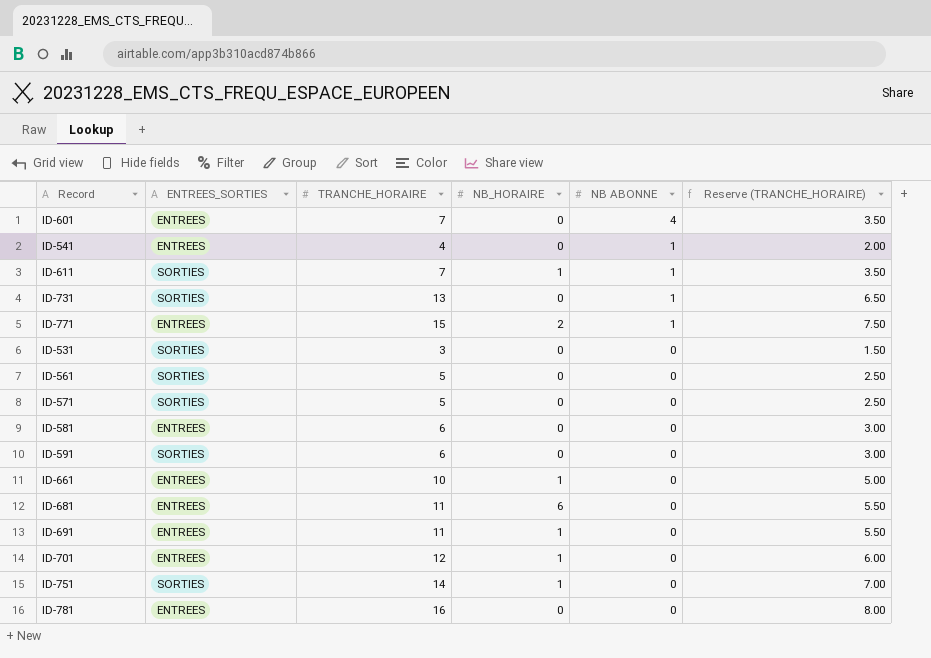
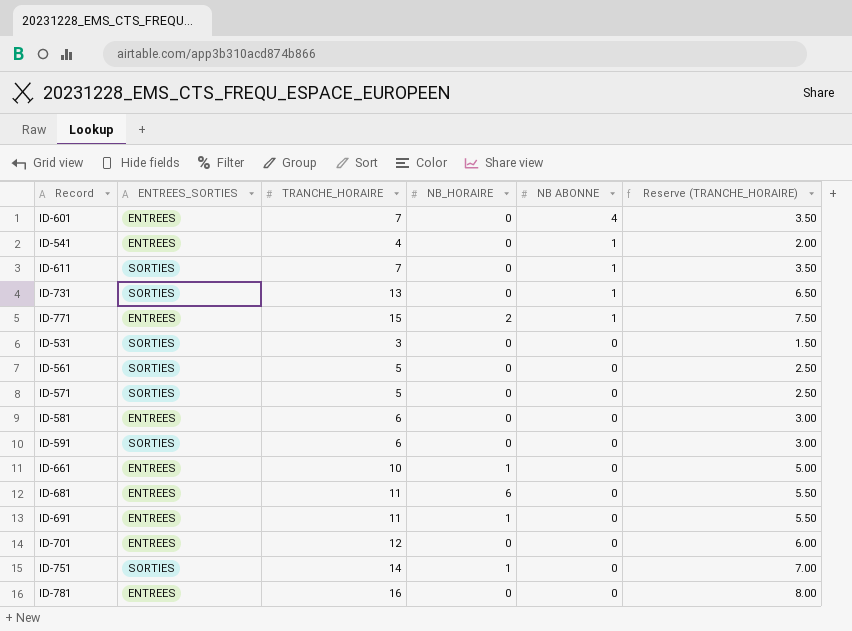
ID-611 | NB_HORAIRE: 1 -> 0
ID-701 | NB_HORAIRE: 1 -> 0

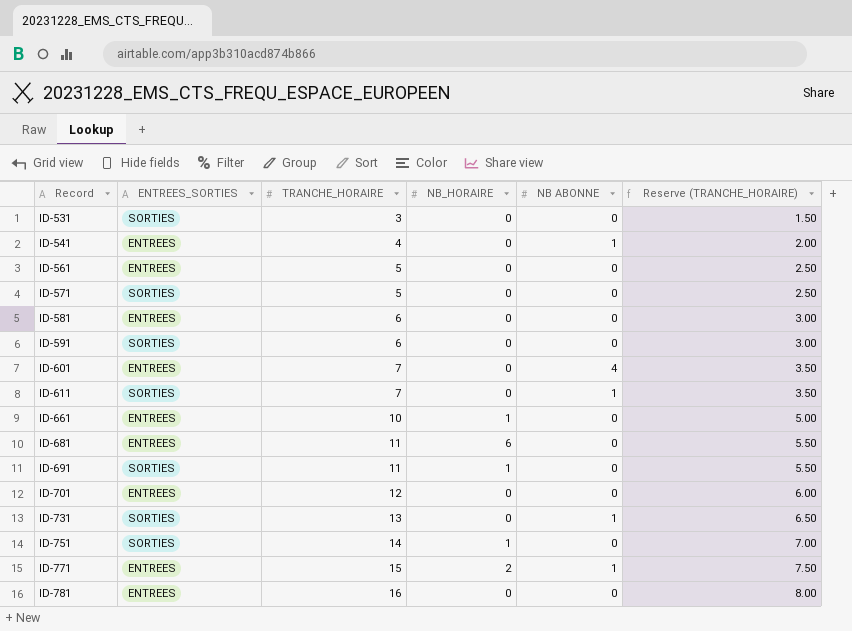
row order: NB ABONNE descending -> Record ascending
ID-561 | ENTREES_SORTIES: SORTIES -> ENTREES
ID-691 | ENTREES_SORTIES: ENTREES -> SORTIES

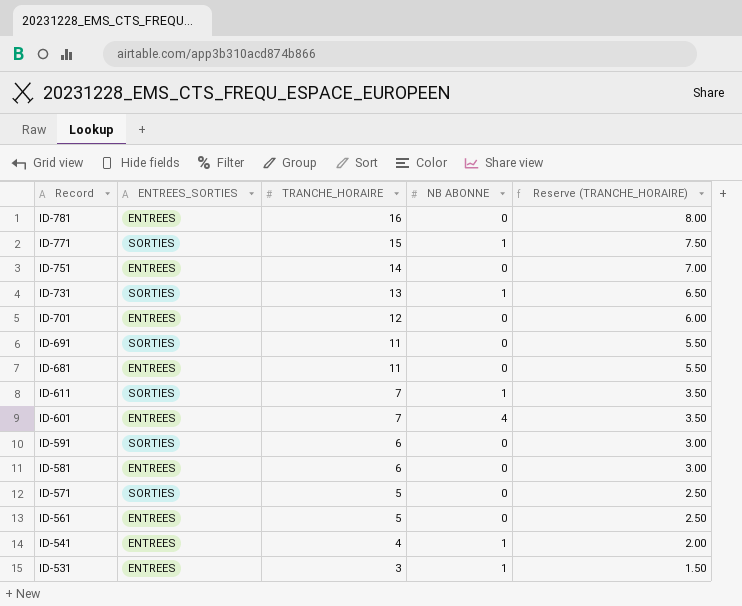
row order: Record ascending -> Record descending
column NB_HORAIRE | position: 4 -> none
row ID-661: ENTREES | 10 | 1 | 0 | 5.00 -> none
ID-771 | ENTREES_SORTIES: ENTREES -> SORTIES
ID-751 | ENTREES_SORTIES: SORTIES -> ENTREES
ID-531 | ENTREES_SORTIES: SORTIES -> ENTREES
ID-531 | NB ABONNE: 0 -> 1

